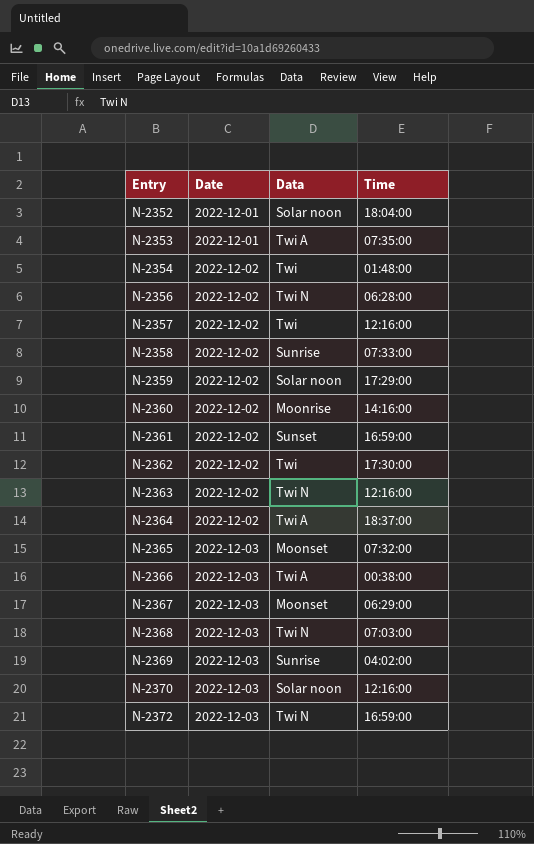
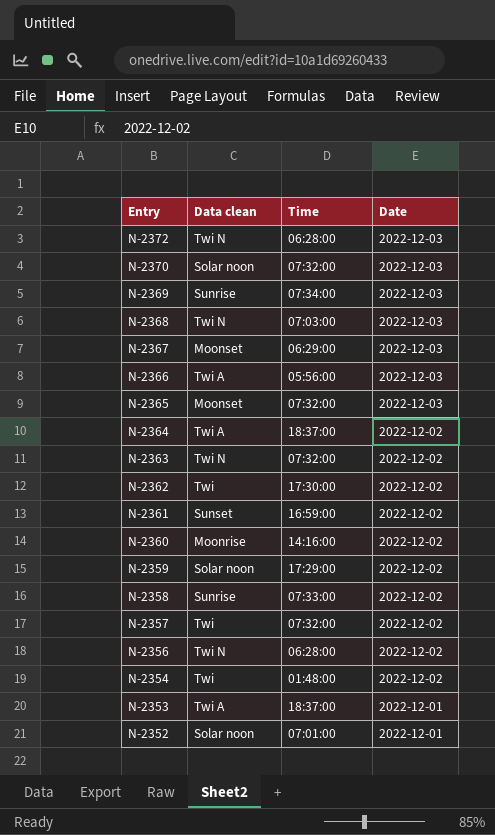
row order: Entry ascending -> Entry descending
column name: Data -> Data clean
column Date | position: 2 -> 4
N-2372 | Time: 16:59:00 -> 06:28:00
N-2370 | Time: 12:16:00 -> 07:32:00
N-2369 | Time: 04:02:00 -> 07:34:00
N-2366 | Time: 00:38:00 -> 05:56:00
N-2363 | Time: 12:16:00 -> 07:32:00
N-2357 | Time: 12:16:00 -> 07:32:00
N-2353 | Time: 07:35:00 -> 18:37:00
N-2352 | Time: 18:04:00 -> 07:01:00

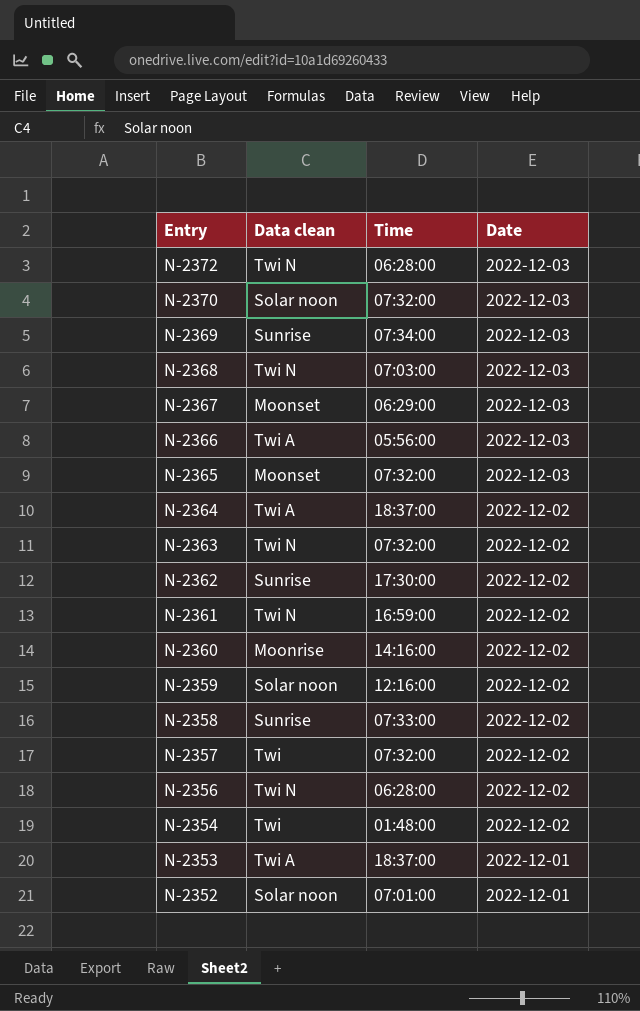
N-2362 | Data clean: Twi -> Sunrise
N-2361 | Data clean: Sunset -> Twi N
N-2359 | Time: 17:29:00 -> 12:16:00

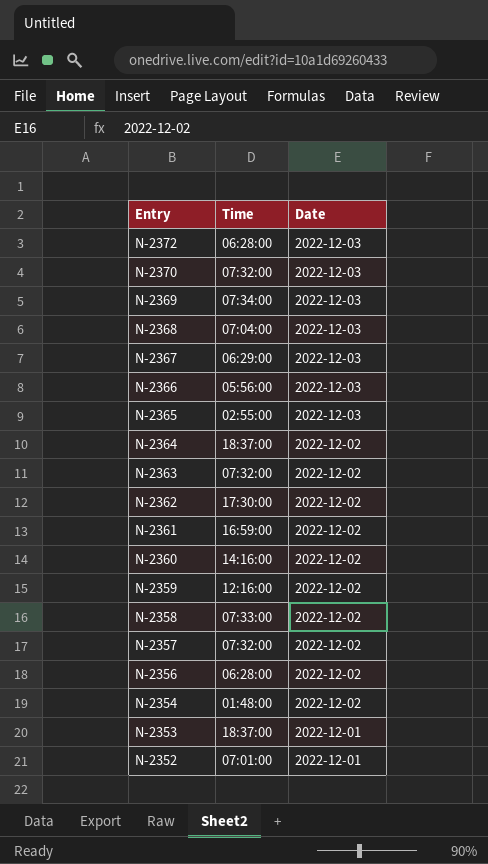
column Data clean | position: 2 -> none
N-2368 | Time: 07:03:00 -> 07:04:00
N-2365 | Time: 07:32:00 -> 02:55:00

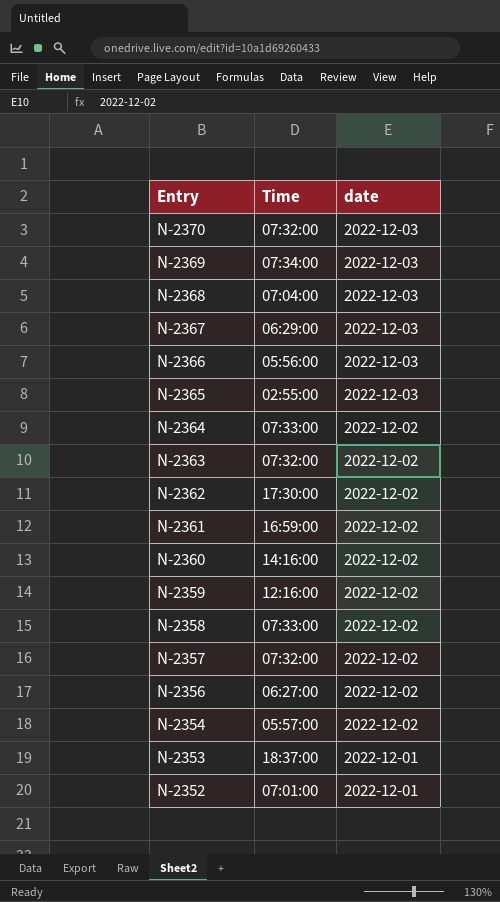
column name: Date -> date
row N-2372: 06:28:00 | 2022-12-03 -> none
N-2364 | Time: 18:37:00 -> 07:33:00
N-2356 | Time: 06:28:00 -> 06:27:00
N-2354 | Time: 01:48:00 -> 05:57:00

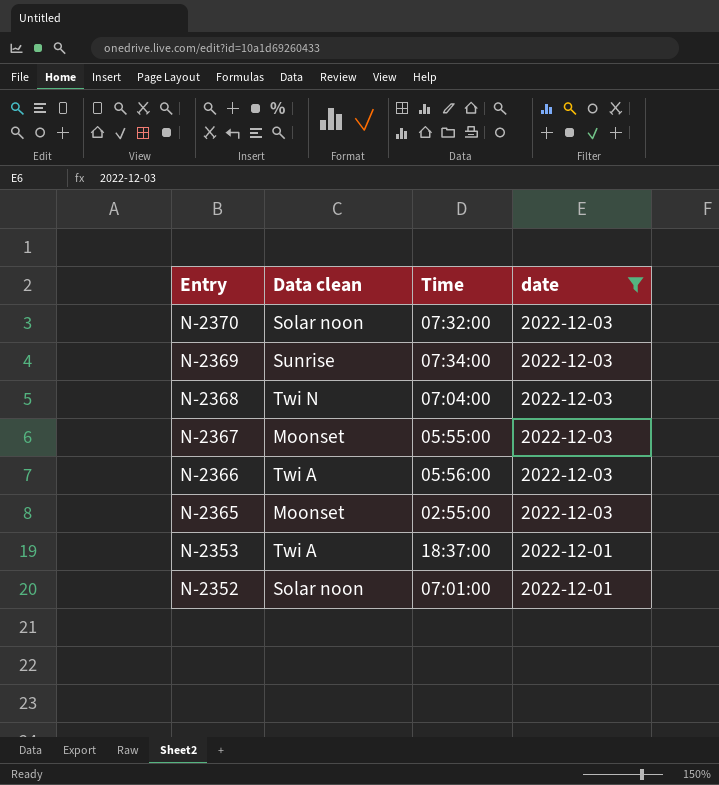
filter: none -> date != 2022-12-02
column Data clean | position: none -> 2
N-2367 | Time: 06:29:00 -> 05:55:00

